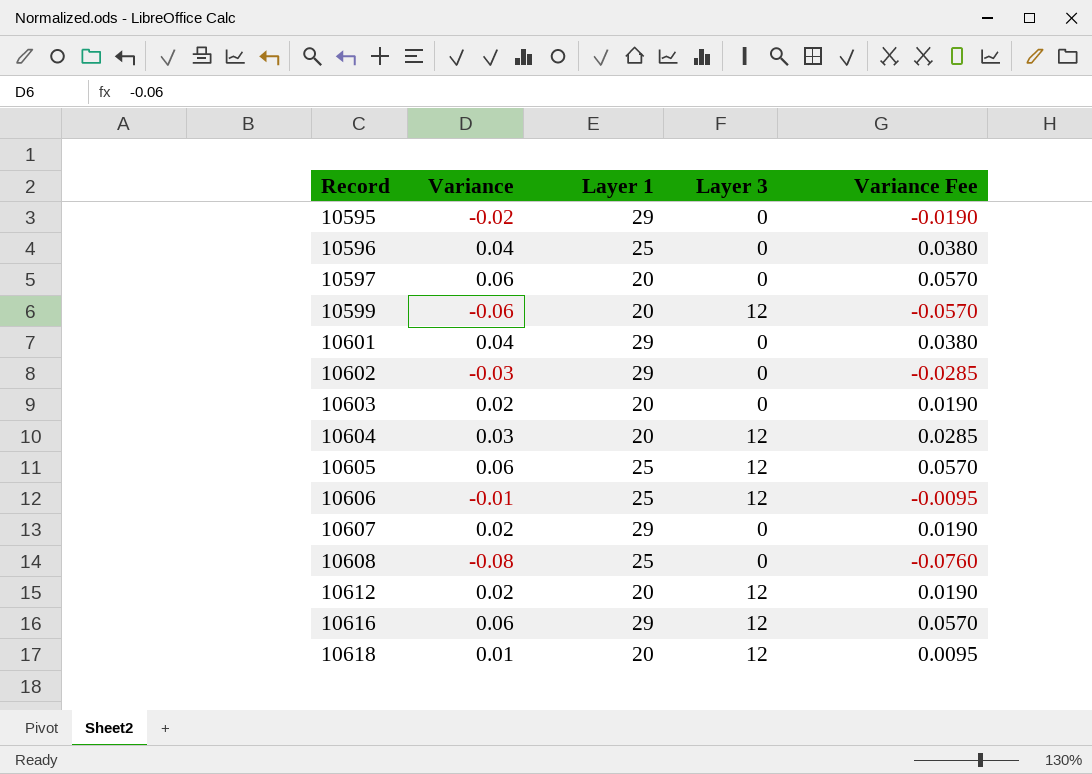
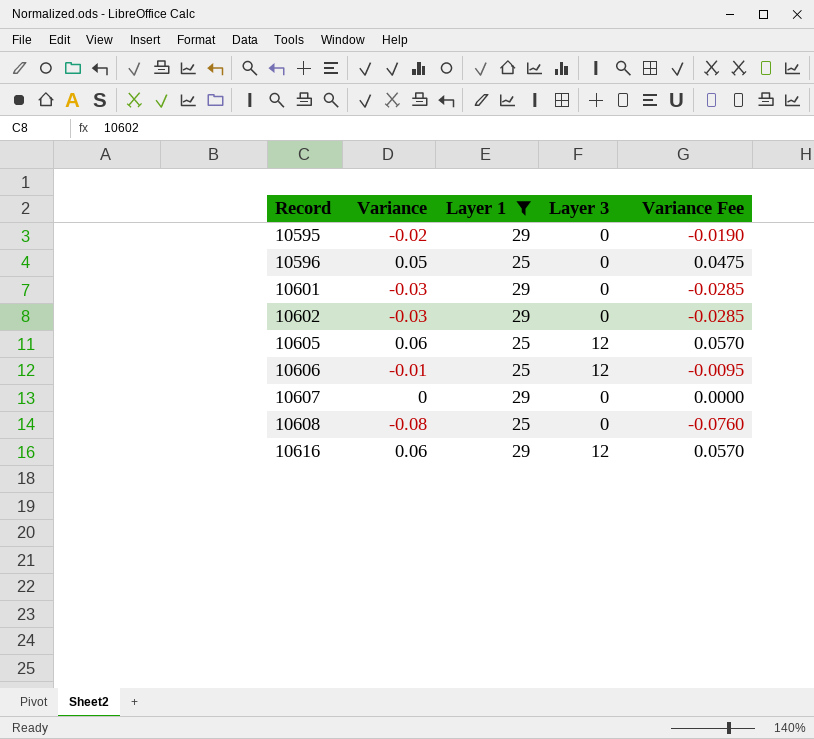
filter: none -> Layer 1 != 20
10596 | Variance: 0.04 -> 0.05
10596 | Variance Fee: 0.0380 -> 0.0475
10601 | Variance: 0.04 -> -0.03
10601 | Variance Fee: 0.0380 -> -0.0285
10607 | Variance: 0.02 -> 0
10607 | Variance Fee: 0.0190 -> 0.0000

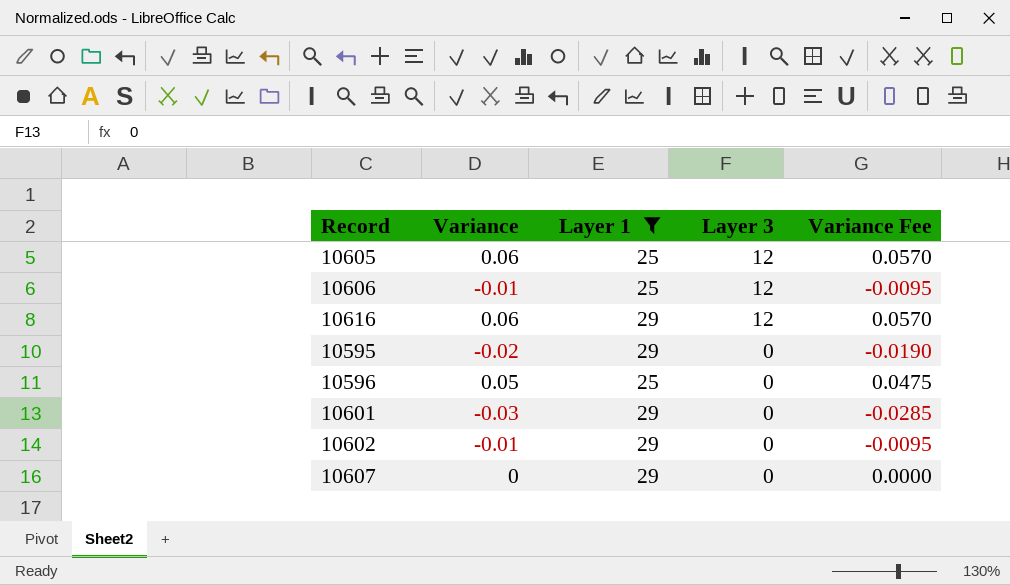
row order: Record ascending -> Layer 3 descending
row 10608: -0.08 | 25 | 0 | -0.0760 -> none
10602 | Variance: -0.03 -> -0.01
10602 | Variance Fee: -0.0285 -> -0.0095

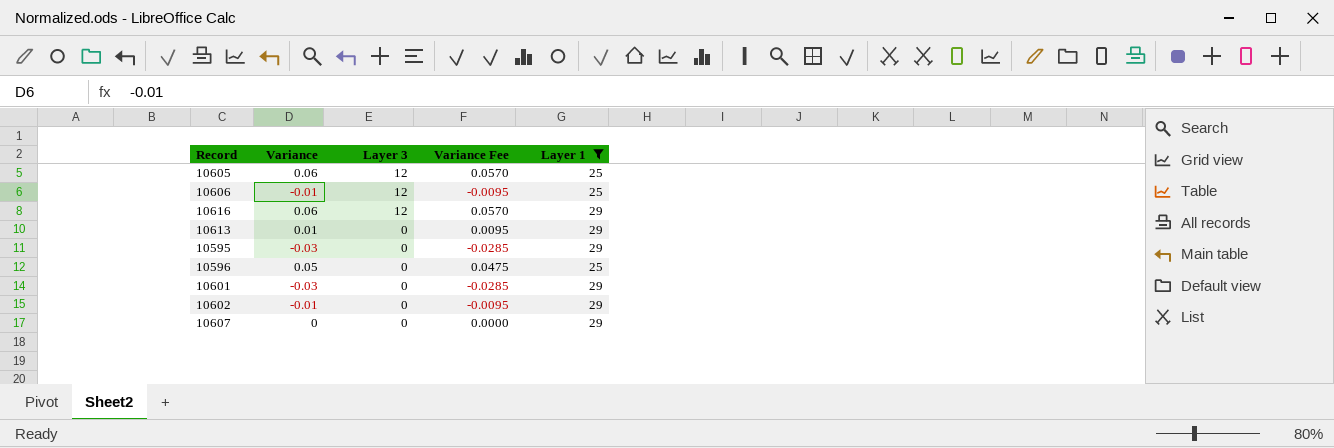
column Layer 1 | position: 3 -> 5
row 10613: none -> 0.01 | 0 | 0.0095 | 29
10595 | Variance: -0.02 -> -0.03
10595 | Variance Fee: -0.0190 -> -0.0285

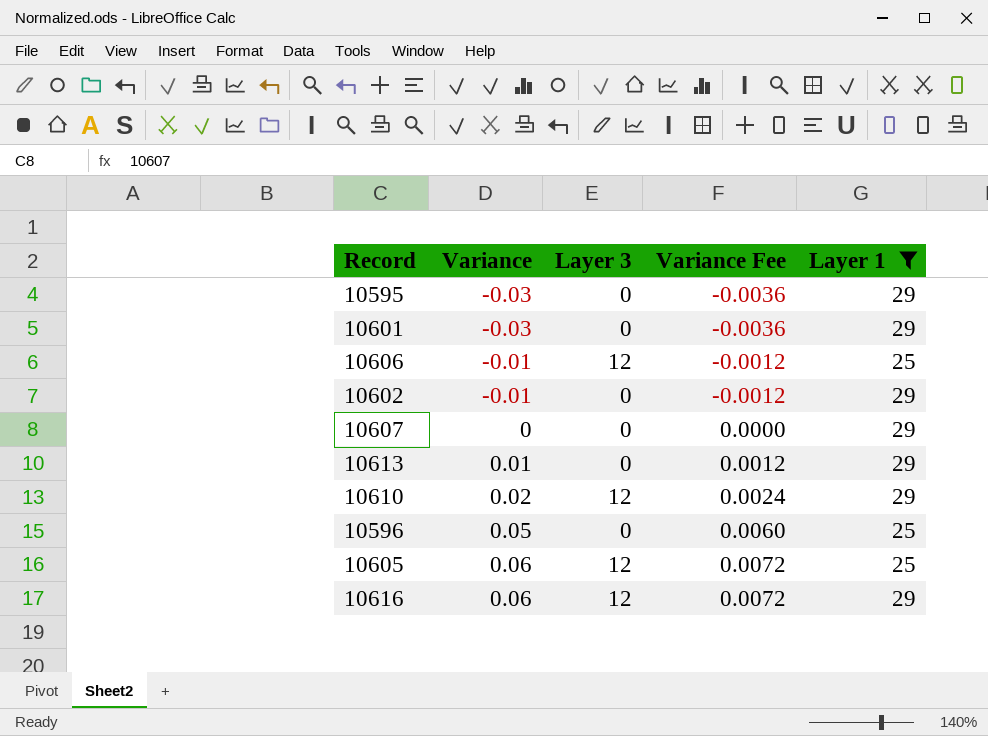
row order: Layer 3 descending -> Variance ascending
column Variance Fee | formula: [Variance] * 0.95 -> [Variance] * 0.12
row 10610: none -> 0.02 | 12 | 0.0024 | 29

